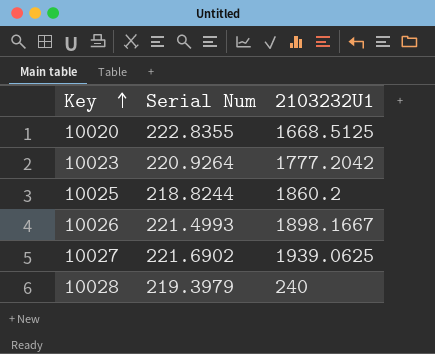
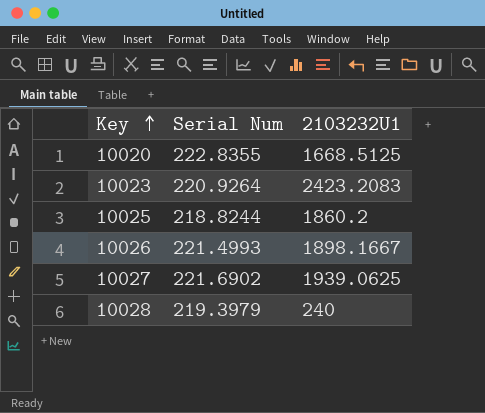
10023 | 2103232U1: 1777.2042 -> 2423.2083

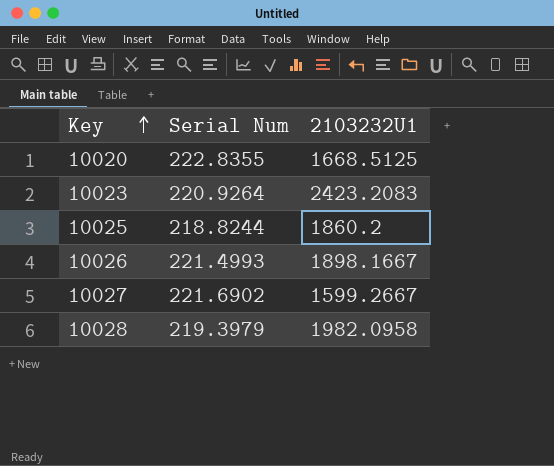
10027 | 2103232U1: 1939.0625 -> 1599.2667
10028 | 2103232U1: 240 -> 1982.0958

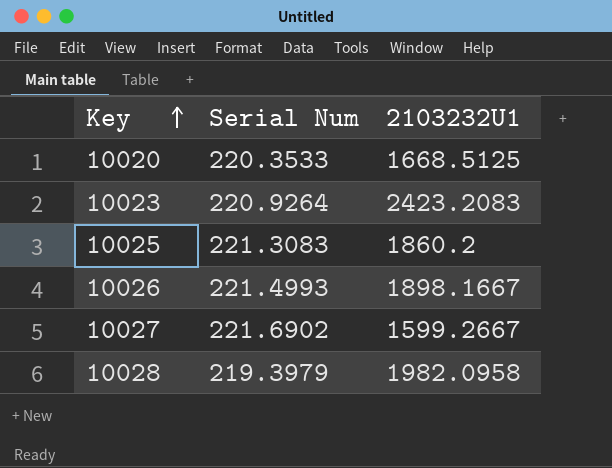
10020 | Serial Num: 222.8355 -> 220.3533
10025 | Serial Num: 218.8244 -> 221.3083

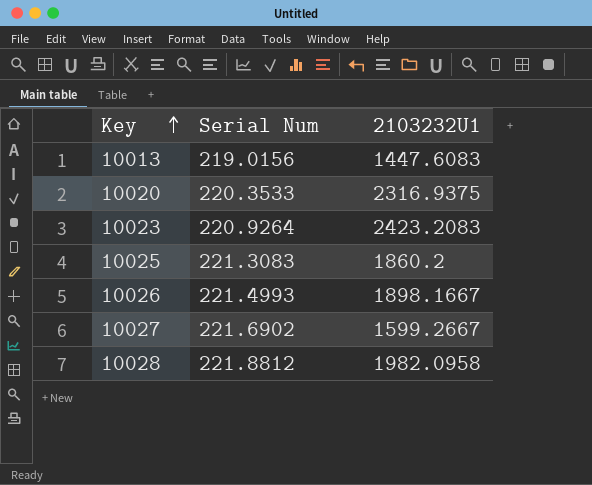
row 10013: none -> 219.0156 | 1447.6083
10020 | 2103232U1: 1668.5125 -> 2316.9375
10028 | Serial Num: 219.3979 -> 221.8812

